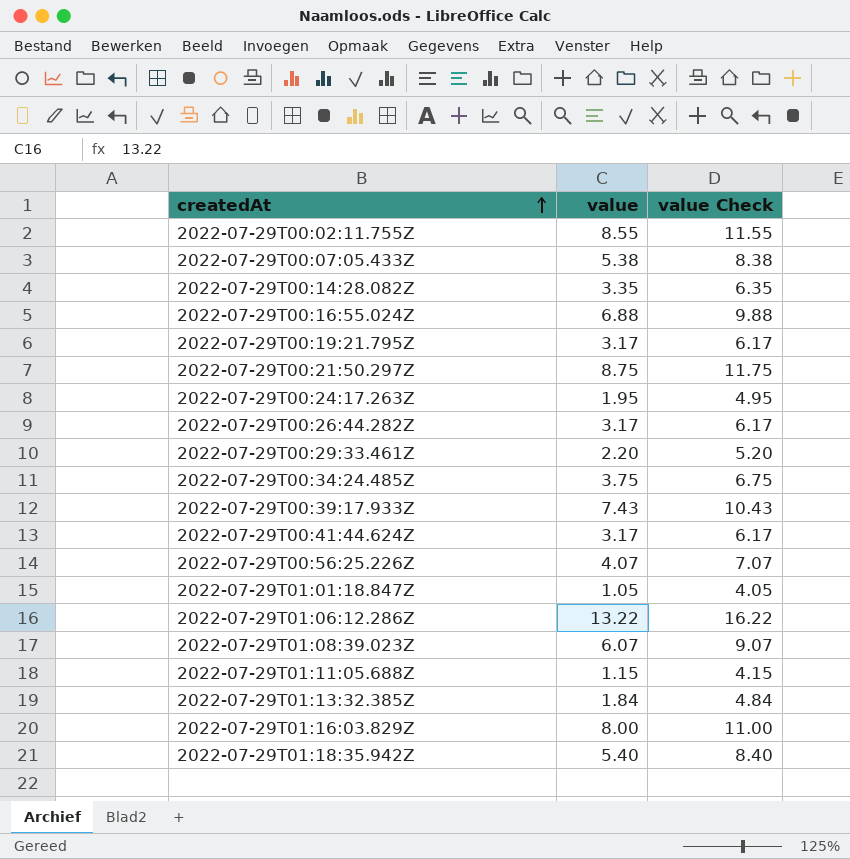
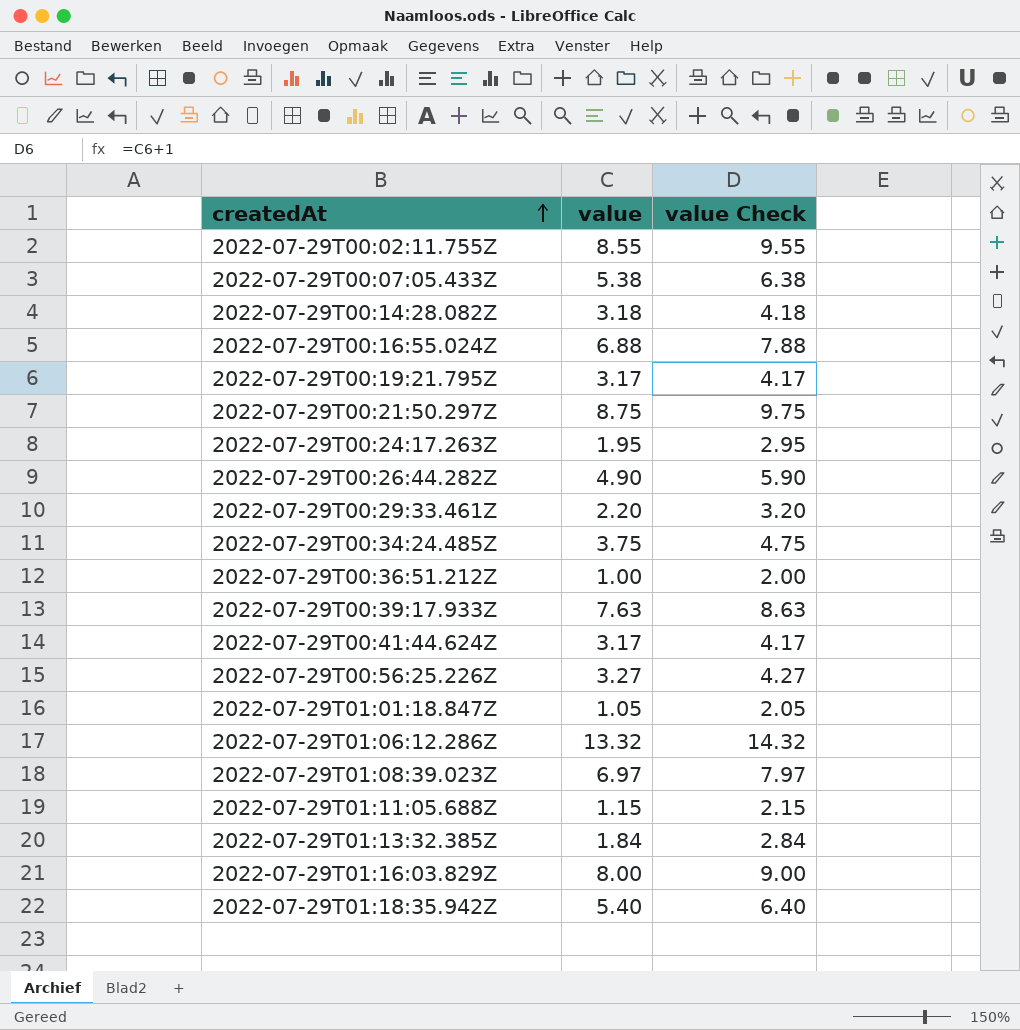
column value Check | formula: [value] + 3 -> [value] + 1
2022-07-29T00:14:28.082Z | value: 3.35 -> 3.18
2022-07-29T00:26:44.282Z | value: 3.17 -> 4.90
row 2022-07-29T00:36:51.212Z: none -> 1.00 | 2.00
2022-07-29T00:39:17.933Z | value: 7.43 -> 7.63
2022-07-29T00:56:25.226Z | value: 4.07 -> 3.27
2022-07-29T01:06:12.286Z | value: 13.22 -> 13.32
2022-07-29T01:08:39.023Z | value: 6.07 -> 6.97

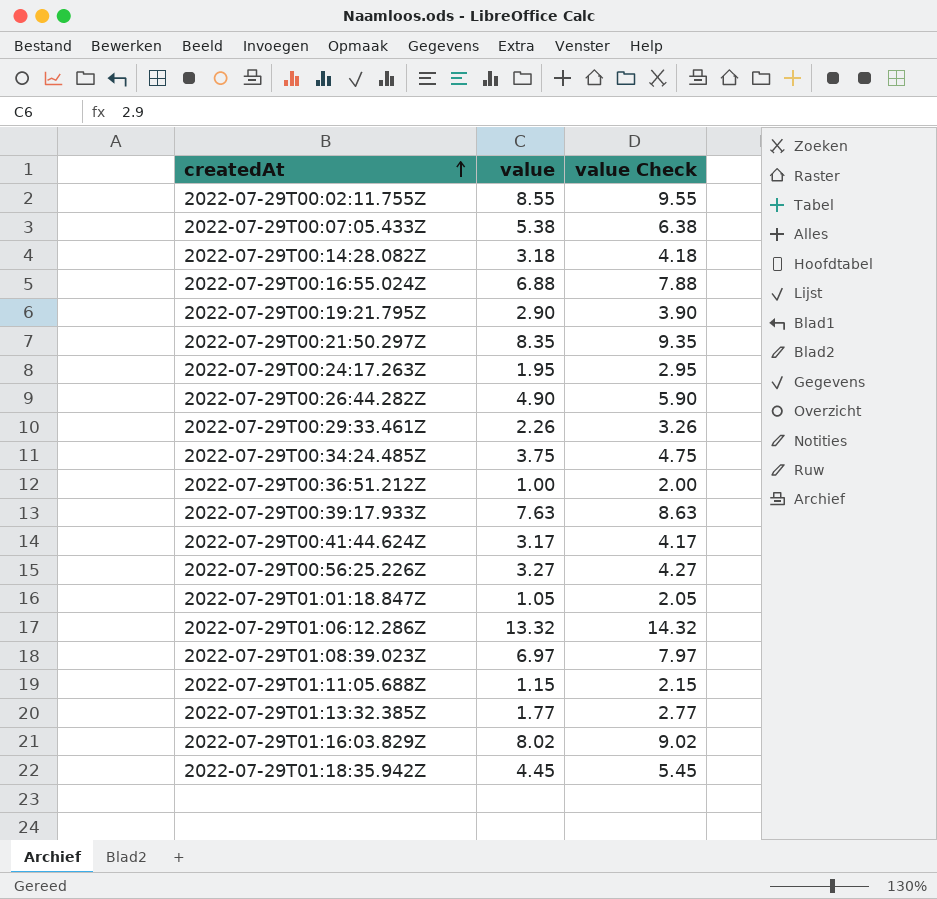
2022-07-29T00:19:21.795Z | value: 3.17 -> 2.90
2022-07-29T00:19:21.795Z | value Check: 4.17 -> 3.90
2022-07-29T00:21:50.297Z | value: 8.75 -> 8.35
2022-07-29T00:21:50.297Z | value Check: 9.75 -> 9.35
2022-07-29T00:29:33.461Z | value: 2.20 -> 2.26
2022-07-29T00:29:33.461Z | value Check: 3.20 -> 3.26
2022-07-29T01:13:32.385Z | value: 1.84 -> 1.77
2022-07-29T01:13:32.385Z | value Check: 2.84 -> 2.77
2022-07-29T01:16:03.829Z | value: 8.00 -> 8.02
2022-07-29T01:16:03.829Z | value Check: 9.00 -> 9.02
2022-07-29T01:18:35.942Z | value: 5.40 -> 4.45
2022-07-29T01:18:35.942Z | value Check: 6.40 -> 5.45

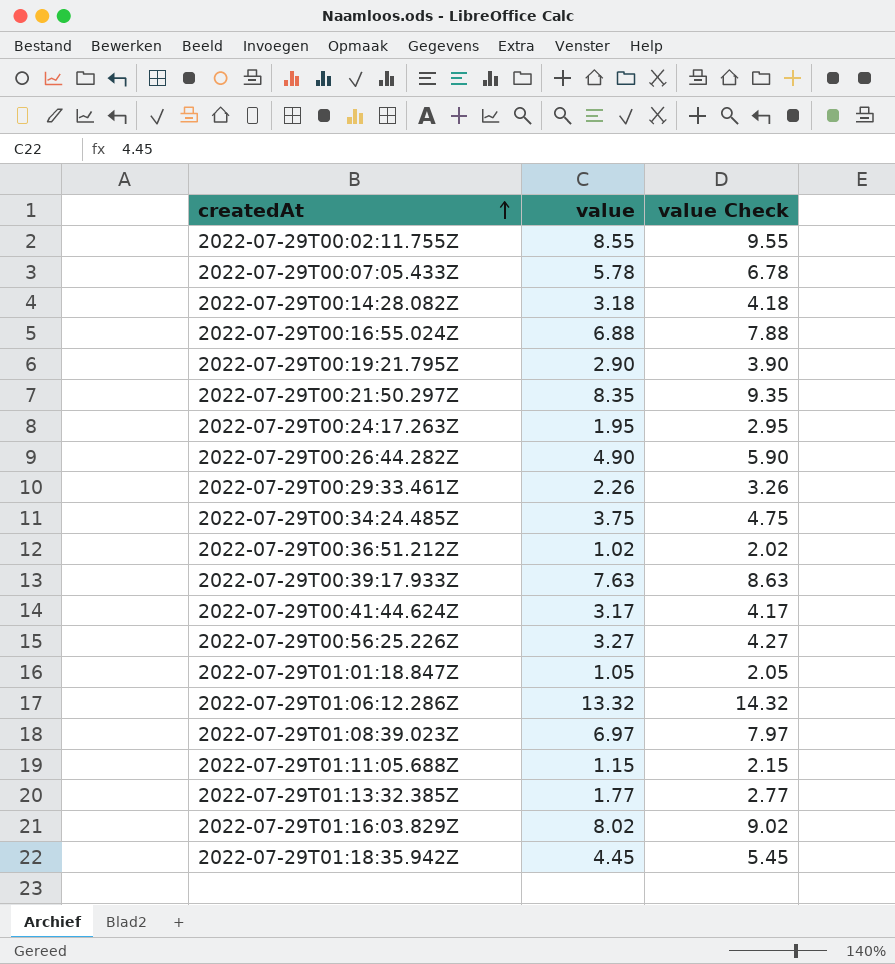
2022-07-29T00:07:05.433Z | value: 5.38 -> 5.78
2022-07-29T00:07:05.433Z | value Check: 6.38 -> 6.78
2022-07-29T00:36:51.212Z | value: 1.00 -> 1.02
2022-07-29T00:36:51.212Z | value Check: 2.00 -> 2.02

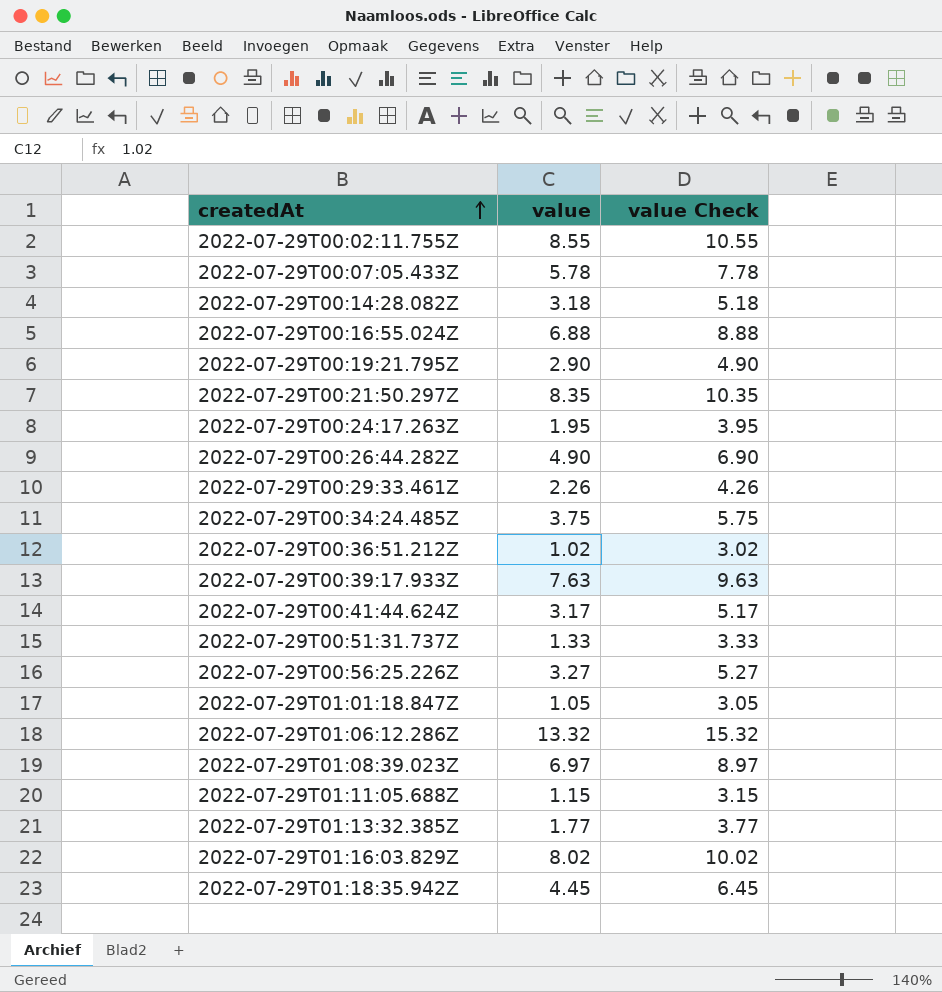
column value Check | formula: [value] + 1 -> [value] + 2
row 2022-07-29T00:51:31.737Z: none -> 1.33 | 3.33

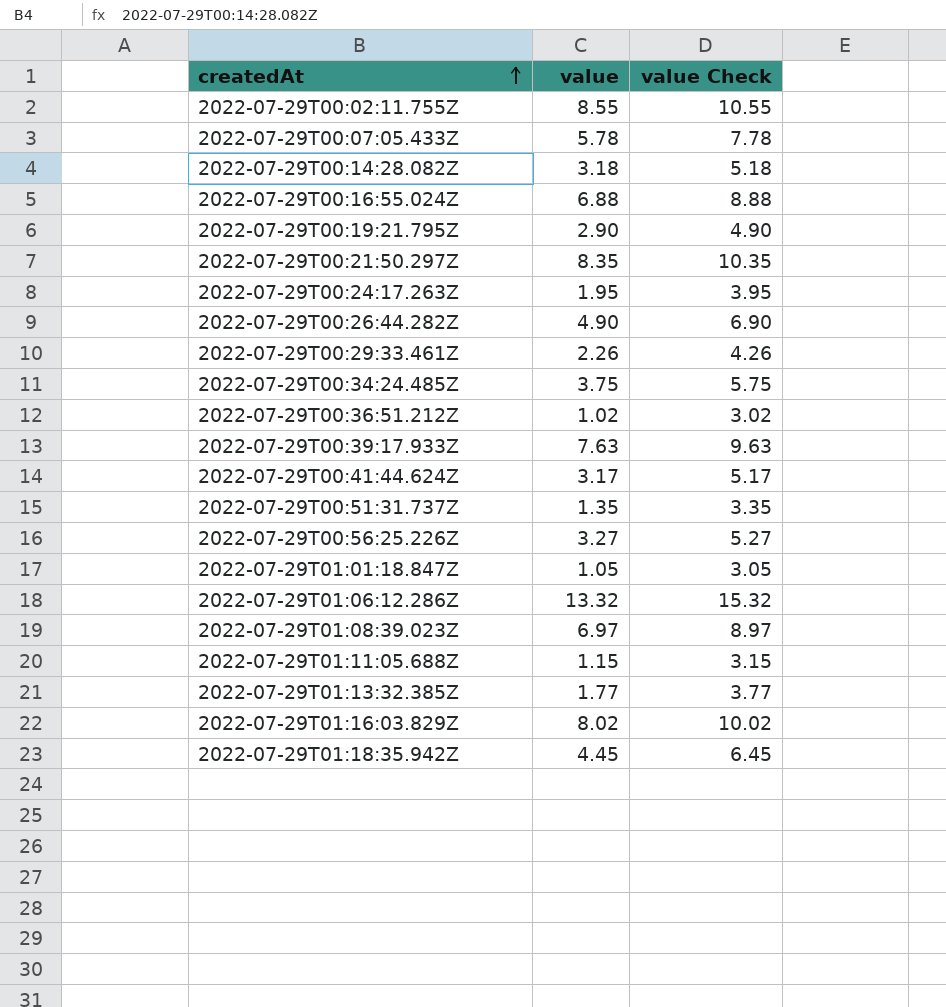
2022-07-29T00:51:31.737Z | value: 1.33 -> 1.35
2022-07-29T00:51:31.737Z | value Check: 3.33 -> 3.35

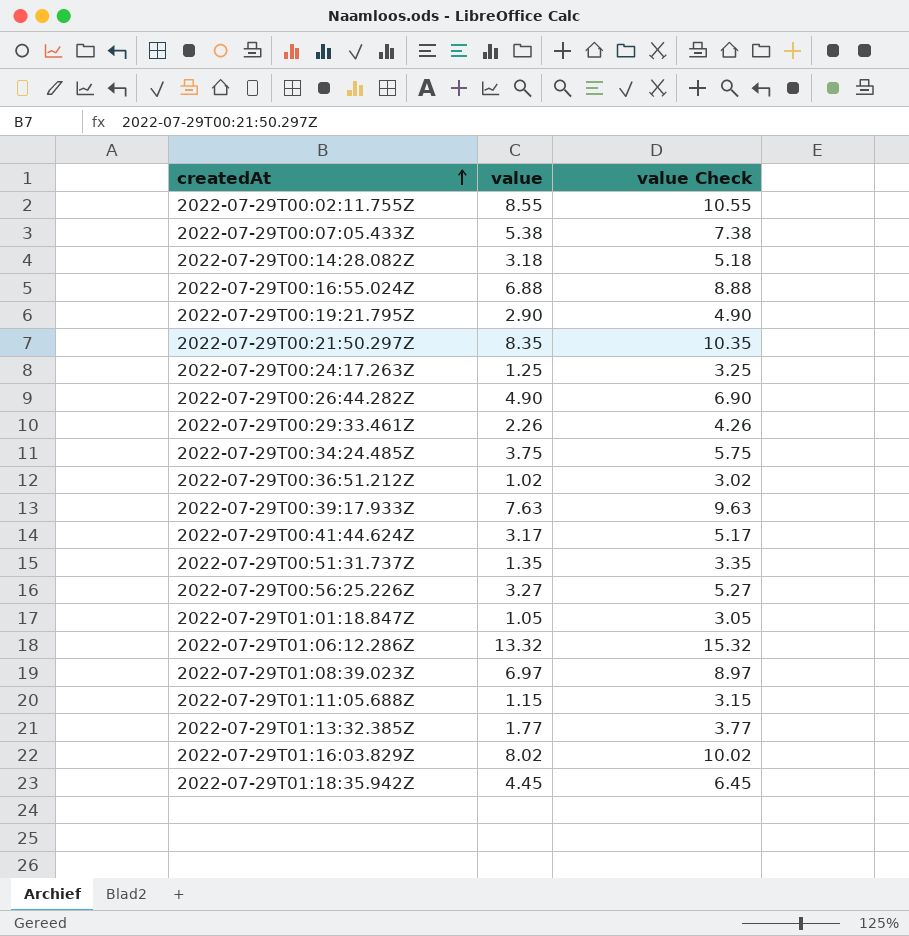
2022-07-29T00:07:05.433Z | value: 5.78 -> 5.38
2022-07-29T00:07:05.433Z | value Check: 7.78 -> 7.38
2022-07-29T00:24:17.263Z | value: 1.95 -> 1.25
2022-07-29T00:24:17.263Z | value Check: 3.95 -> 3.25

